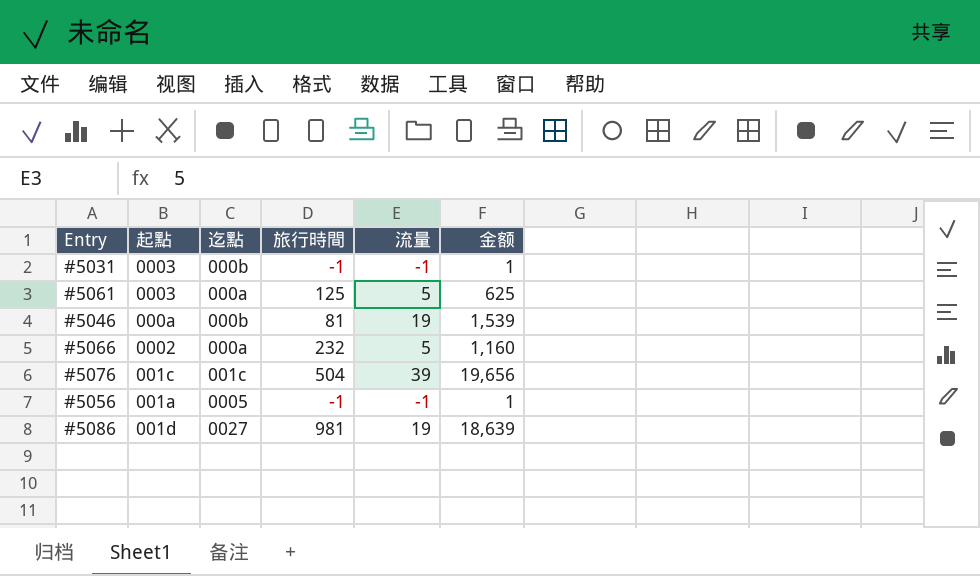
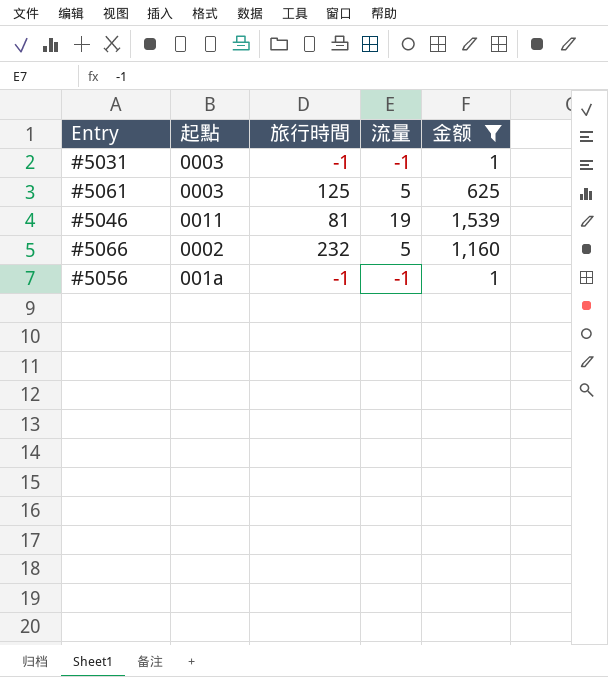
filter: none -> 金额 <= 1,539
column 迄點 | position: 3 -> none
#5046 | 起點: 000a -> 0011

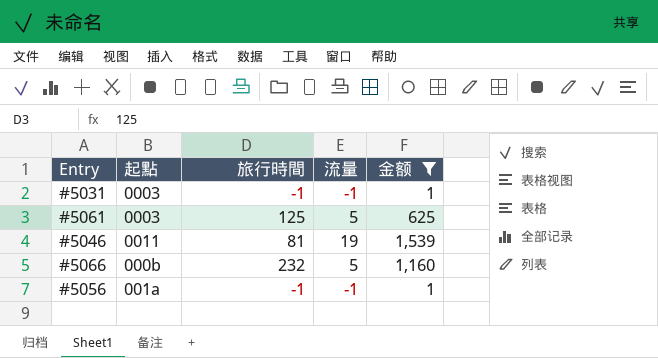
#5066 | 起點: 0002 -> 000b

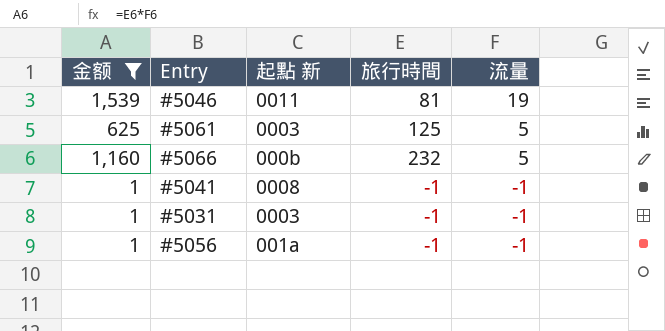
row order: none -> 流量 descending
column 金额 | position: 5 -> 1
column name: 起點 -> 起點 新
row #5041: none -> 1 | 0008 | -1 | -1

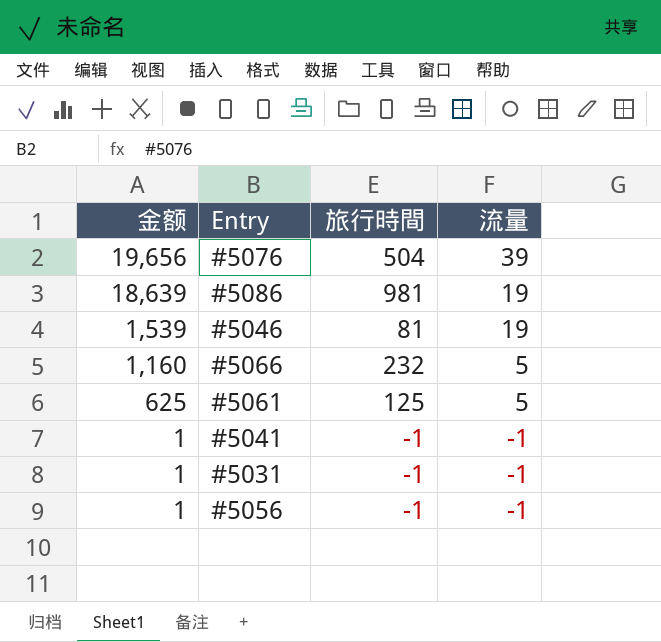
filter: 金额 <= 1,539 -> none
row order: 流量 descending -> 金额 descending
column 起點 新 | position: 3 -> none

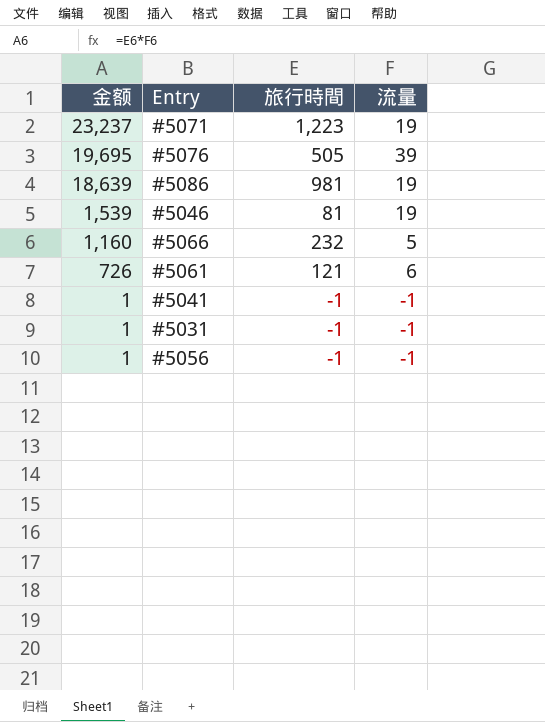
row #5071: none -> 23,237 | 1,223 | 19
#5076 | 金额: 19,656 -> 19,695
#5076 | 旅行時間: 504 -> 505
#5061 | 金额: 625 -> 726
#5061 | 旅行時間: 125 -> 121
#5061 | 流量: 5 -> 6

